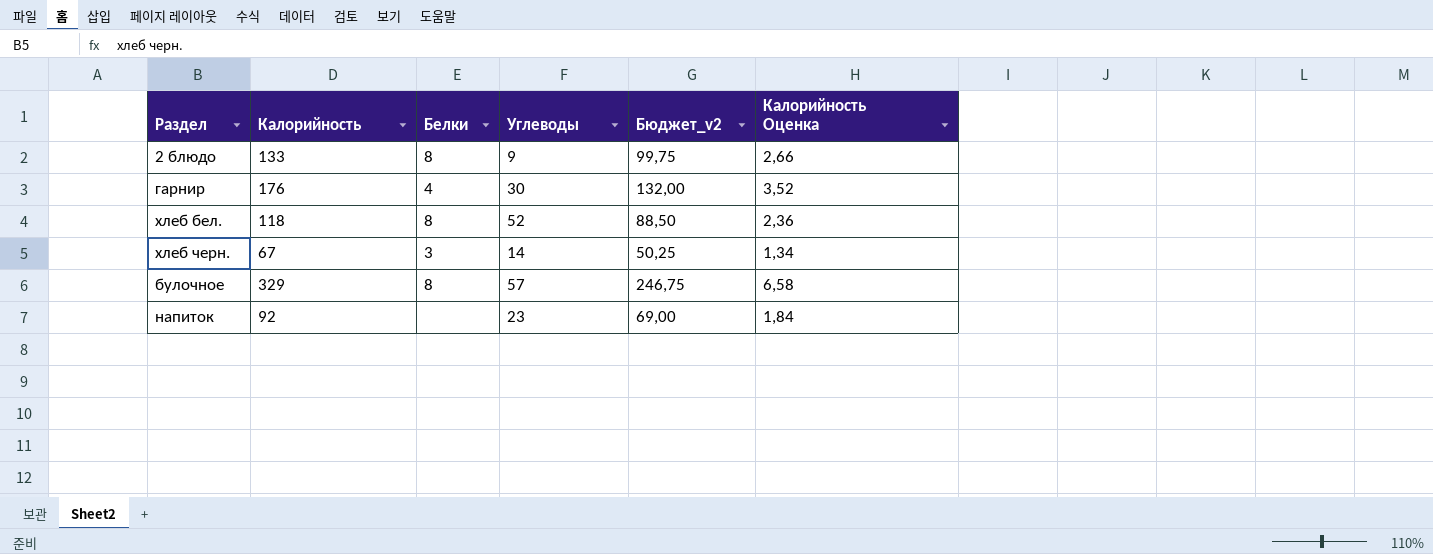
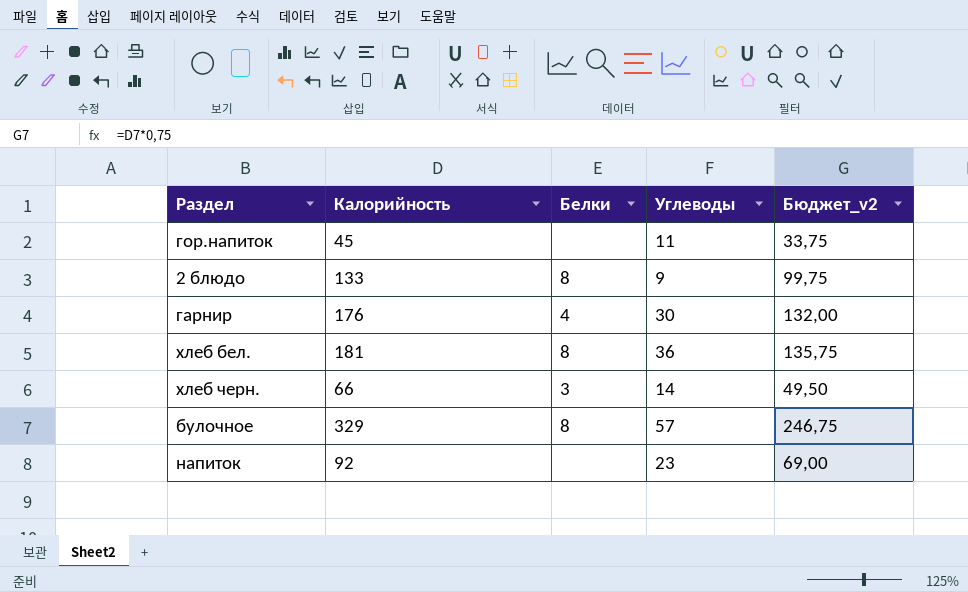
column Калорийность Оценка | formula: [Калорийность] * 0,02 -> none
row гор.напиток: none -> 45 | none | 11 | 33,75
хлеб бел. | Калорийность: 118 -> 181
хлеб бел. | Углеводы: 52 -> 36
хлеб бел. | Бюджет_v2: 88,50 -> 135,75
хлеб черн. | Калорийность: 67 -> 66
хлеб черн. | Бюджет_v2: 50,25 -> 49,50

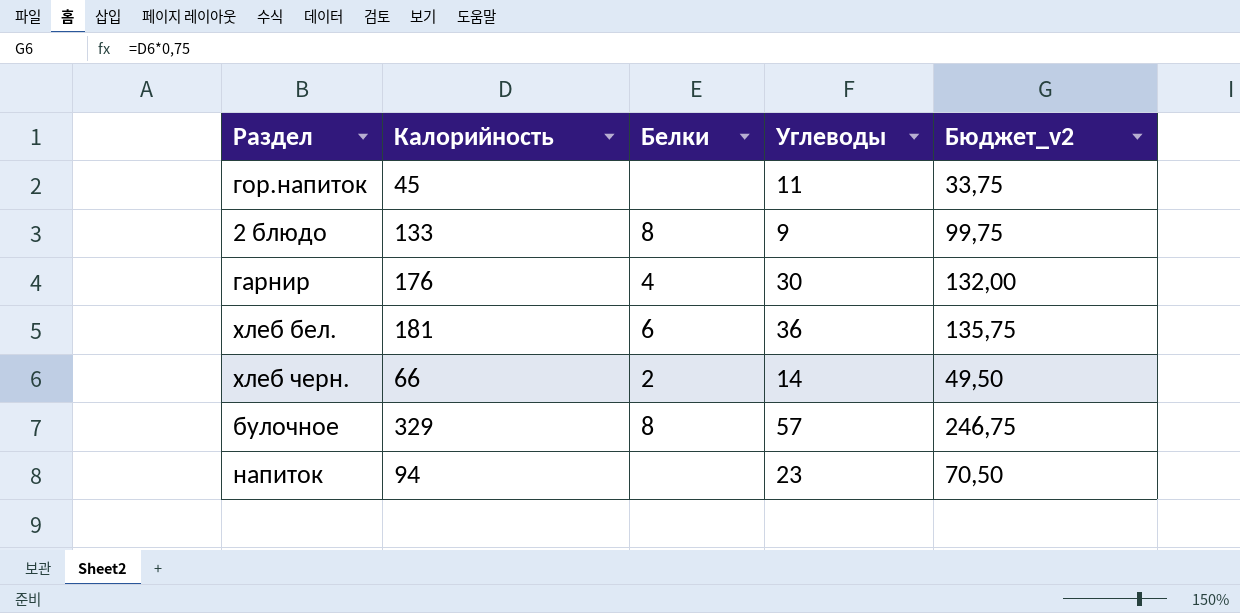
хлеб бел. | Белки: 8 -> 6
хлеб черн. | Белки: 3 -> 2
напиток | Калорийность: 92 -> 94
напиток | Бюджет_v2: 69,00 -> 70,50

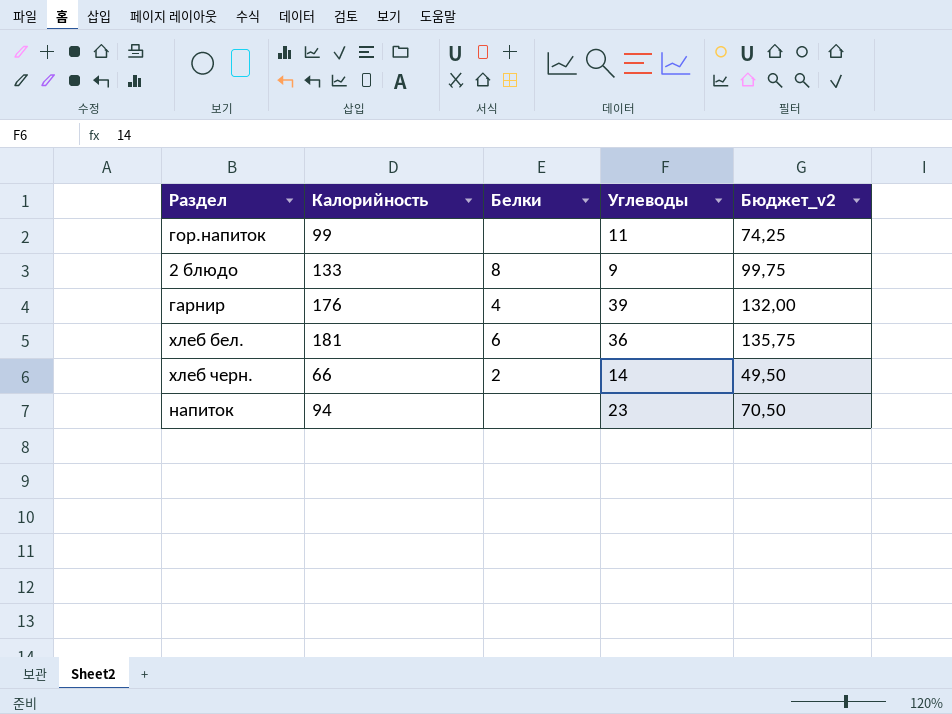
row булочное: 329 | 8 | 57 | 246,75 -> none
гор.напиток | Калорийность: 45 -> 99
гор.напиток | Бюджет_v2: 33,75 -> 74,25
гарнир | Углеводы: 30 -> 39

